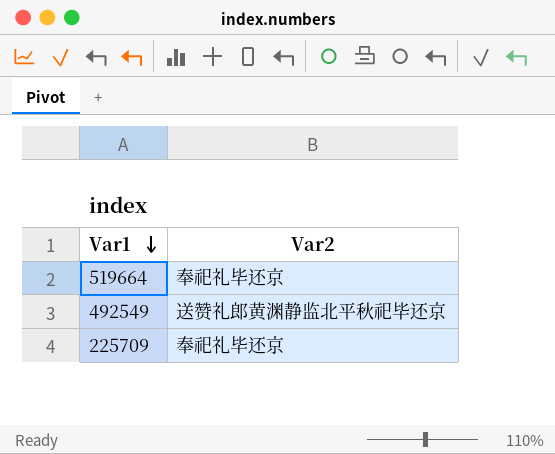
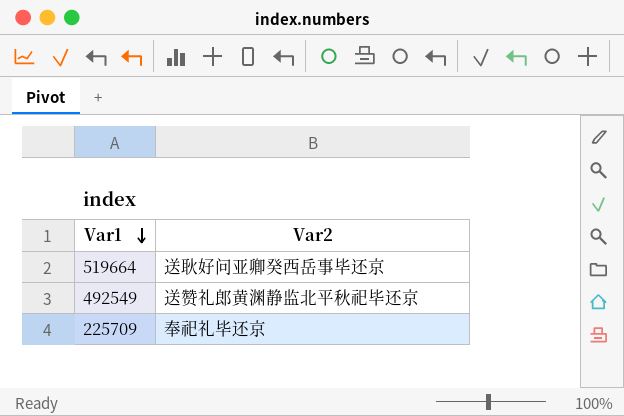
519664 | Var2: 奉祀礼毕还京 -> 送耿好问亚卿癸西岳事毕还京

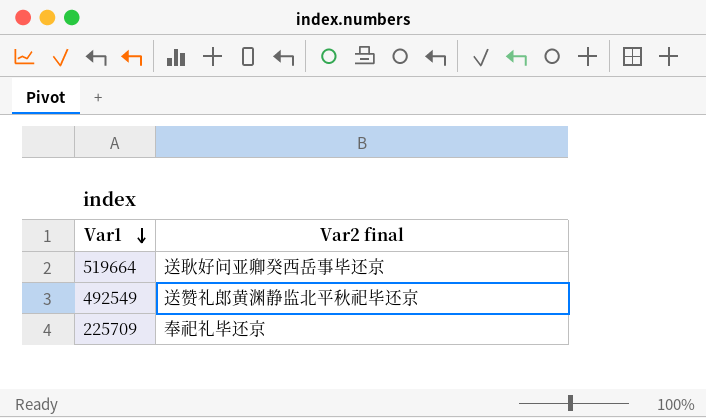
column name: Var2 -> Var2 final

